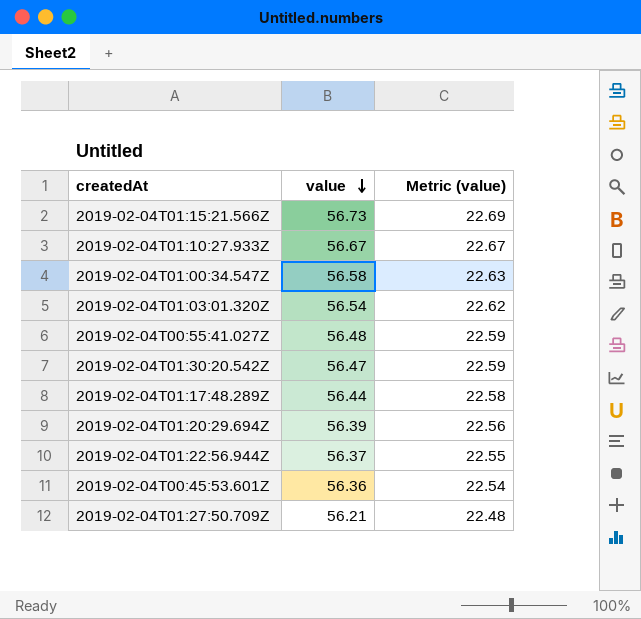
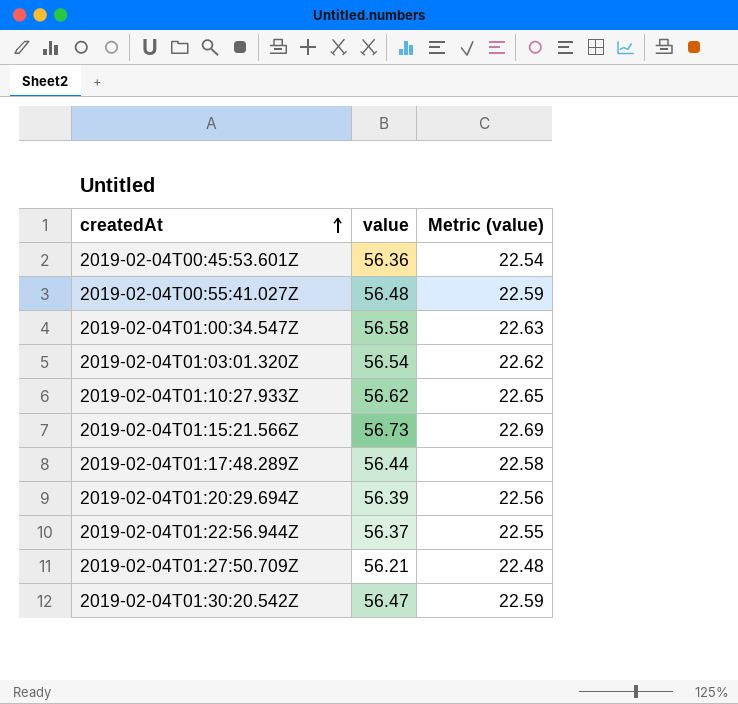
row order: value descending -> createdAt ascending
2019-02-04T01:10:27.933Z | value: 56.67 -> 56.62
2019-02-04T01:10:27.933Z | Metric (value): 22.67 -> 22.65

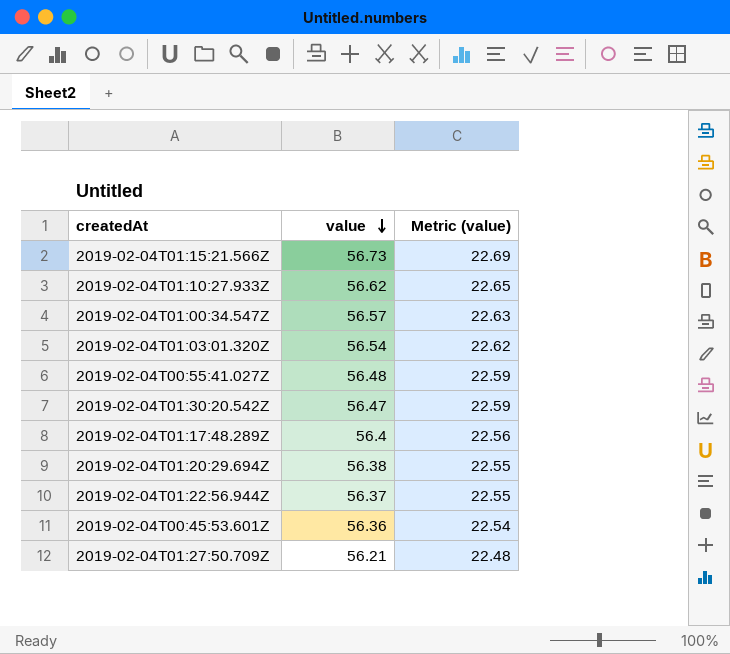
row order: createdAt ascending -> value descending
2019-02-04T01:00:34.547Z | value: 56.58 -> 56.57
2019-02-04T01:17:48.289Z | value: 56.44 -> 56.4
2019-02-04T01:17:48.289Z | Metric (value): 22.58 -> 22.56
2019-02-04T01:20:29.694Z | value: 56.39 -> 56.38
2019-02-04T01:20:29.694Z | Metric (value): 22.56 -> 22.55

